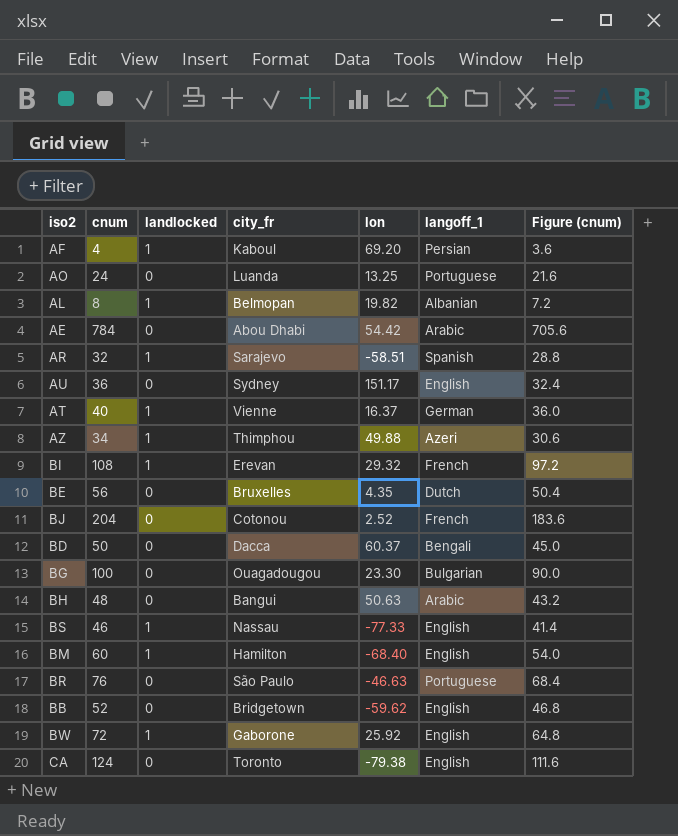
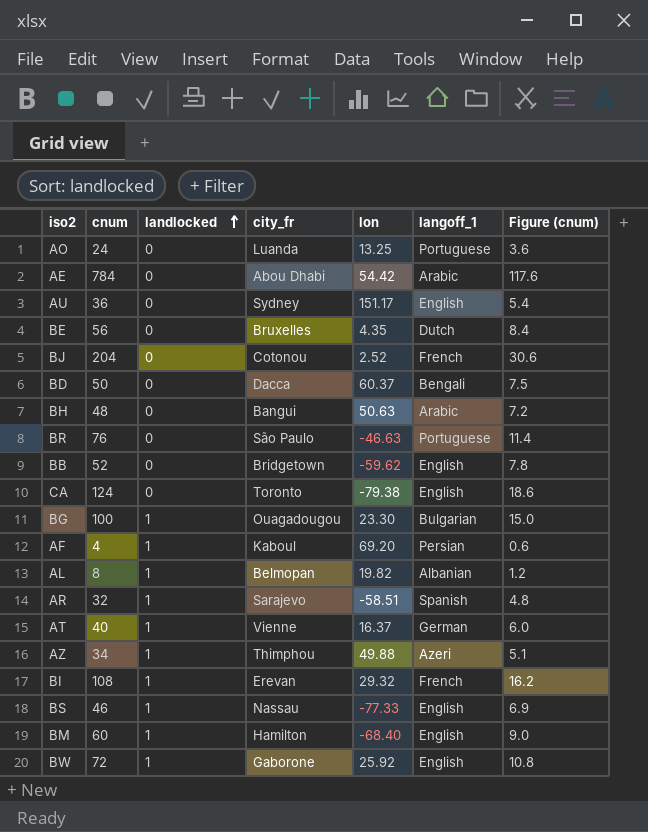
row order: none -> landlocked ascending
column Figure (cnum) | formula: [cnum] * 0.9 -> [cnum] * 0.15
BG | landlocked: 0 -> 1

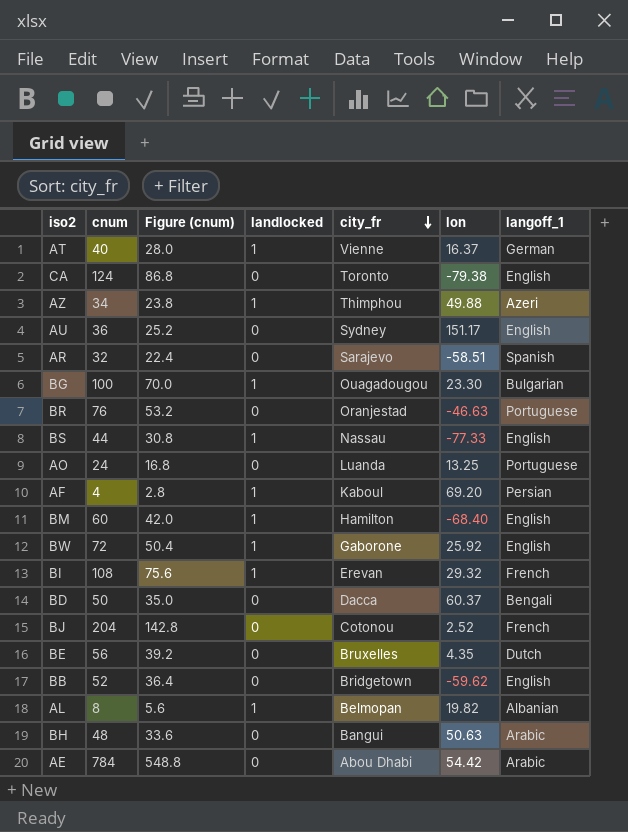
row order: landlocked ascending -> city_fr descending
column Figure (cnum) | formula: [cnum] * 0.15 -> [cnum] * 0.7
column Figure (cnum) | position: 7 -> 3
AR | landlocked: 1 -> 0
BR | city_fr: São Paulo -> Oranjestad
BS | cnum: 46 -> 44

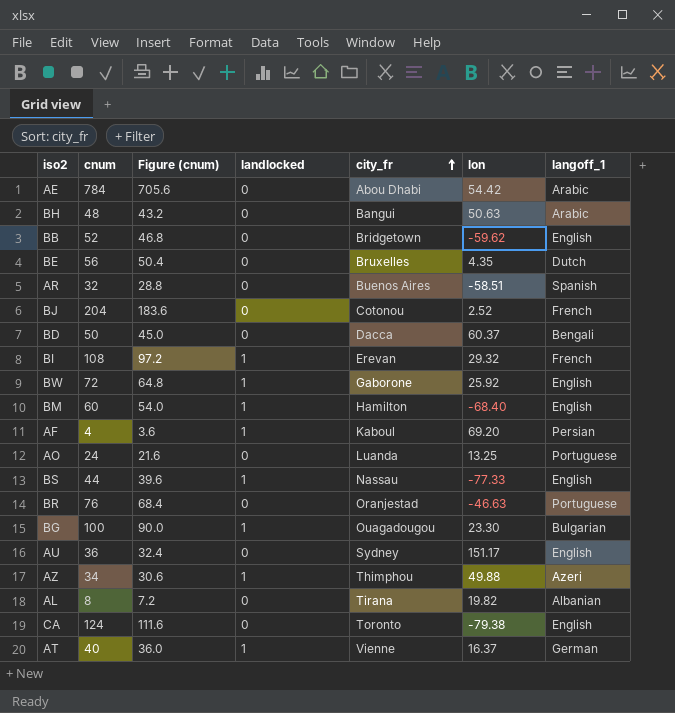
row order: city_fr descending -> city_fr ascending
column Figure (cnum) | formula: [cnum] * 0.7 -> [cnum] * 0.9
AR | city_fr: Sarajevo -> Buenos Aires
AL | landlocked: 1 -> 0
AL | city_fr: Belmopan -> Tirana

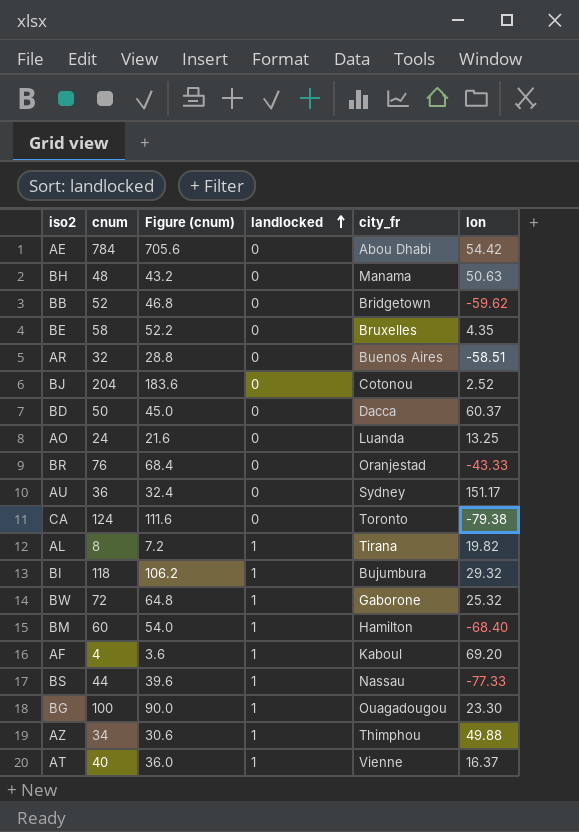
row order: city_fr ascending -> landlocked ascending
column langoff_1 | position: 7 -> none
BH | city_fr: Bangui -> Manama
BE | cnum: 56 -> 58
BE | Figure (cnum): 50.4 -> 52.2
BR | lon: -46.63 -> -43.33
AL | landlocked: 0 -> 1
BI | cnum: 108 -> 118
BI | Figure (cnum): 97.2 -> 106.2
BI | city_fr: Erevan -> Bujumbura
BW | lon: 25.92 -> 25.32

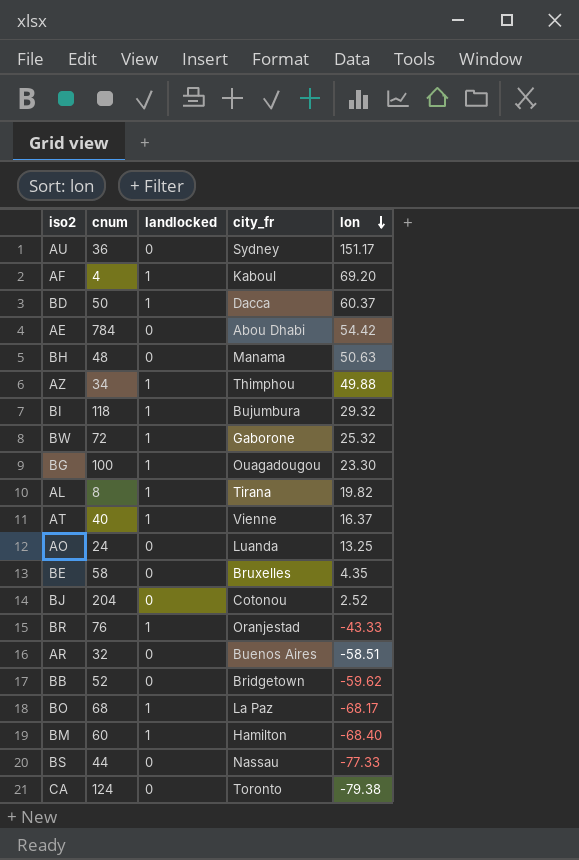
row order: landlocked ascending -> lon descending
column Figure (cnum) | formula: [cnum] * 0.9 -> none
BD | landlocked: 0 -> 1
BR | landlocked: 0 -> 1
row BO: none -> 68 | 1 | La Paz | -68.17
BS | landlocked: 1 -> 0

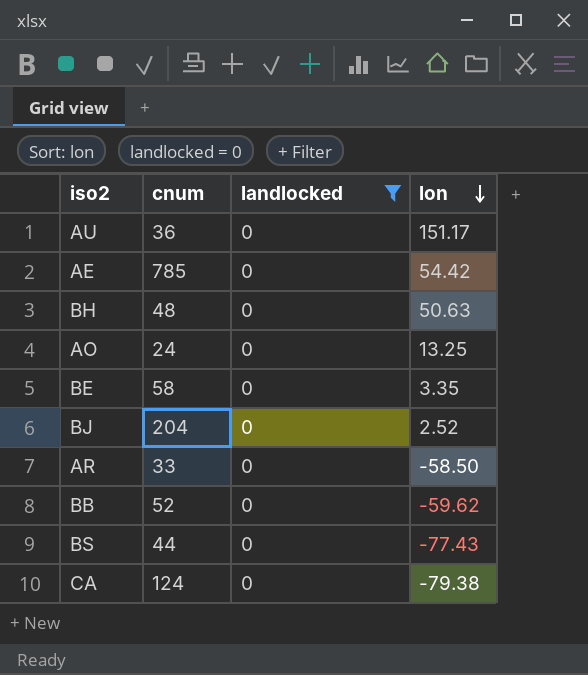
filter: none -> landlocked = 0
column city_fr | position: 4 -> none
AE | cnum: 784 -> 785
BE | lon: 4.35 -> 3.35
AR | cnum: 32 -> 33
AR | lon: -58.51 -> -58.50
BS | lon: -77.33 -> -77.43

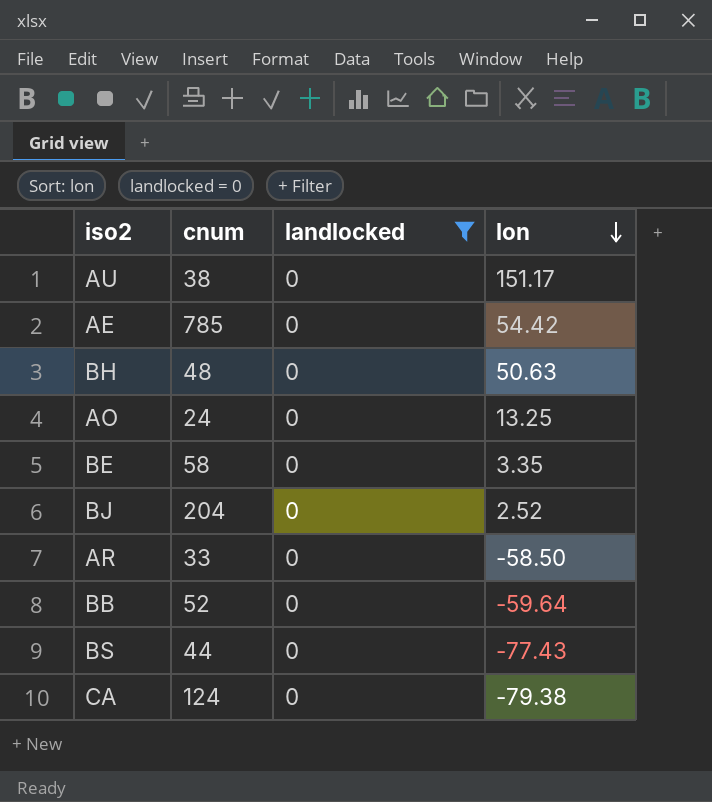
AU | cnum: 36 -> 38
BB | lon: -59.62 -> -59.64

